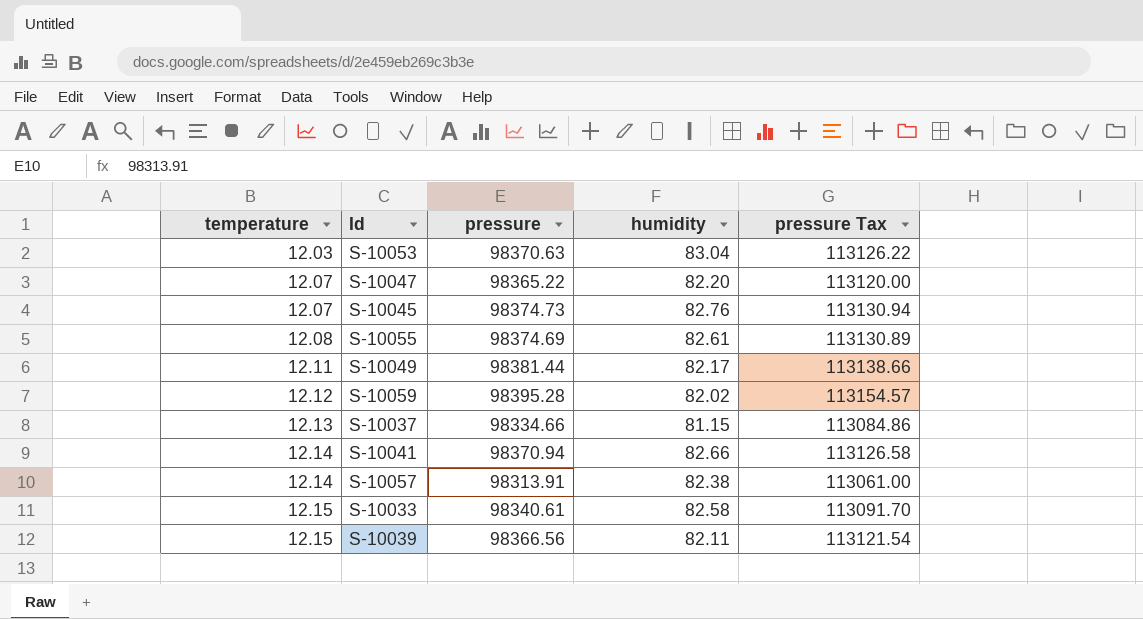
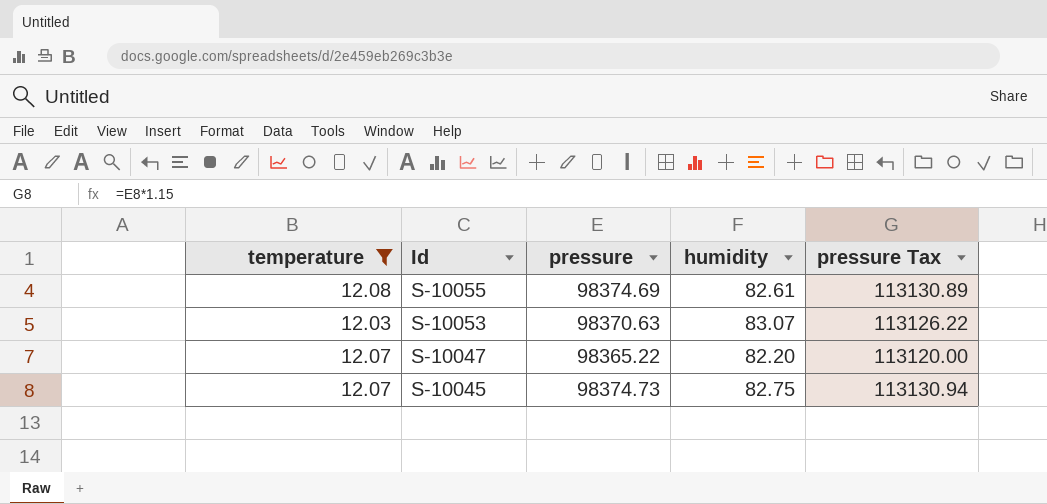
filter: none -> temperature <= 12.08
row order: temperature ascending -> Id descending
S-10053 | humidity: 83.04 -> 83.07
S-10045 | humidity: 82.76 -> 82.75

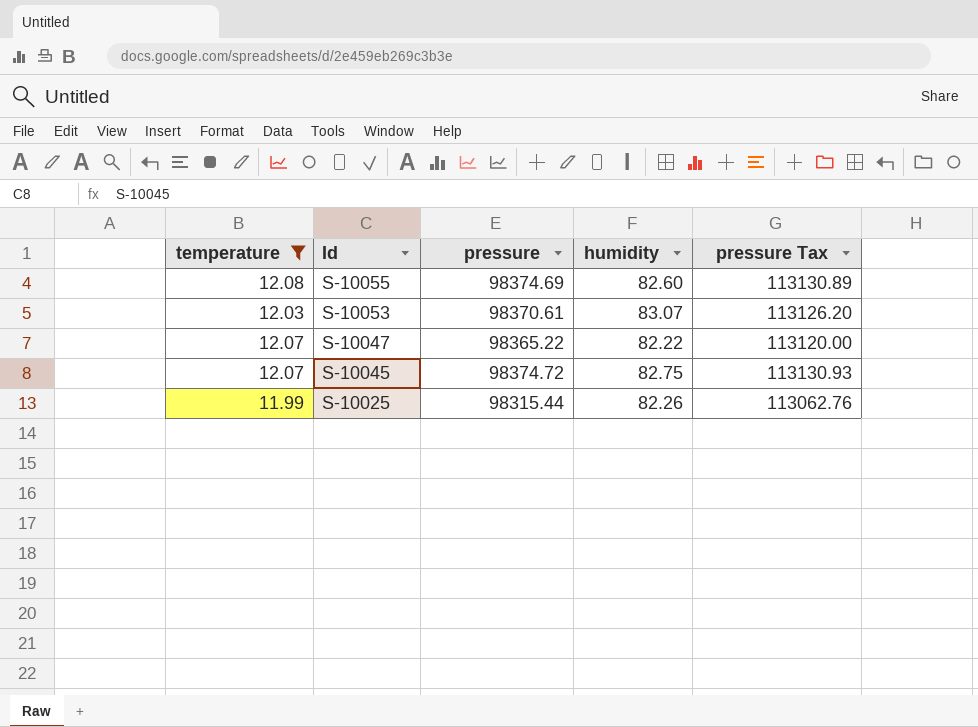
S-10055 | humidity: 82.61 -> 82.60
S-10053 | pressure: 98370.63 -> 98370.61
S-10053 | pressure Tax: 113126.22 -> 113126.20
S-10047 | humidity: 82.20 -> 82.22
S-10045 | pressure: 98374.73 -> 98374.72
S-10045 | pressure Tax: 113130.94 -> 113130.93
row S-10025: none -> 11.99 | 98315.44 | 82.26 | 113062.76

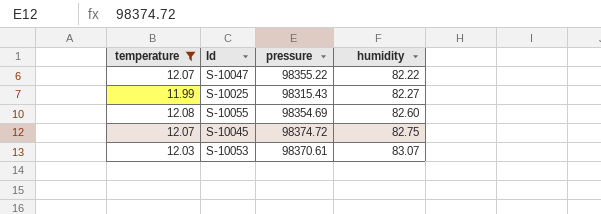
row order: Id descending -> humidity ascending
column pressure Tax | formula: [pressure] * 1.15 -> none
S-10047 | pressure: 98365.22 -> 98355.22
S-10025 | pressure: 98315.44 -> 98315.43
S-10025 | humidity: 82.26 -> 82.27
S-10055 | pressure: 98374.69 -> 98354.69

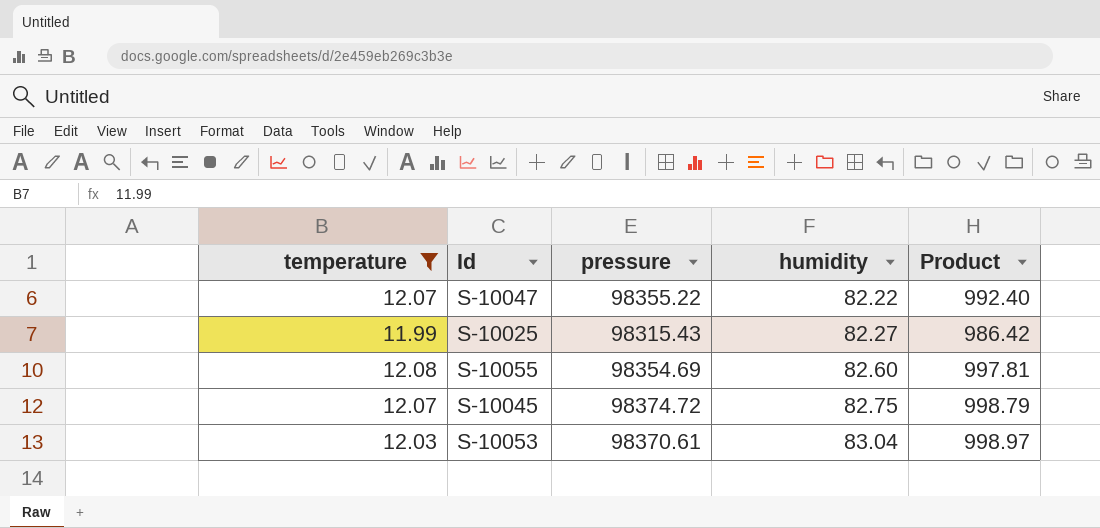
column Product | formula: none -> [temperature] * [humidity]
S-10053 | humidity: 83.07 -> 83.04

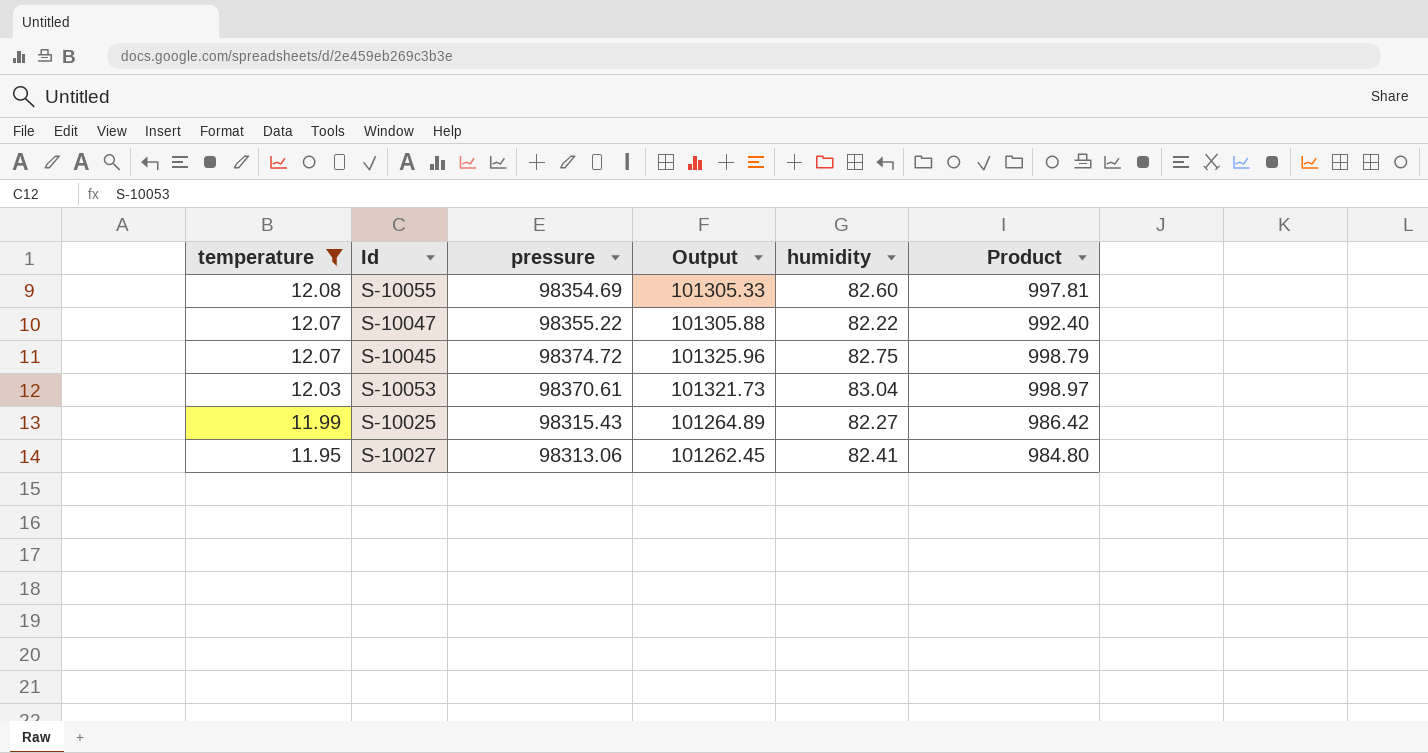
row order: humidity ascending -> temperature descending
column Output | formula: none -> [pressure] * 1.03
row S-10027: none -> 11.95 | 98313.06 | 101262.45 | 82.41 | 984.80

